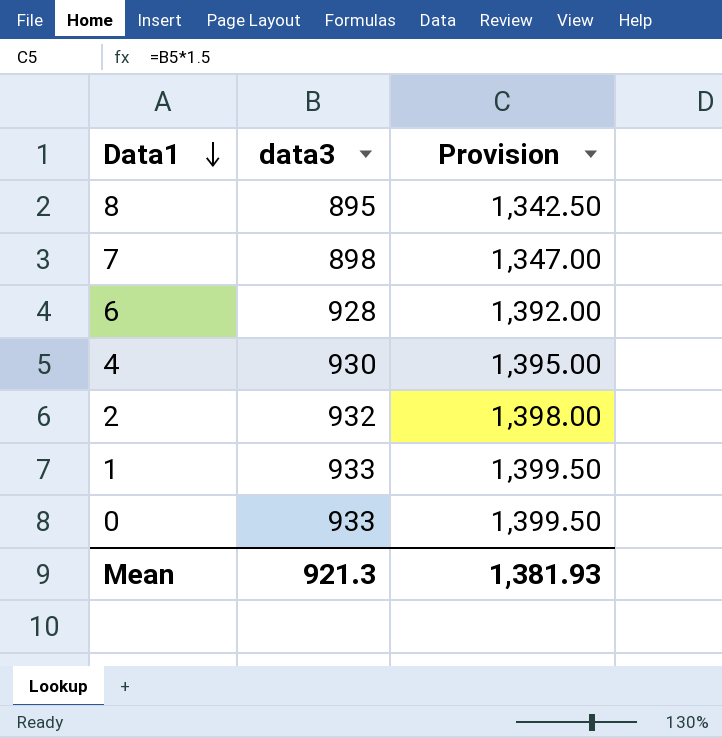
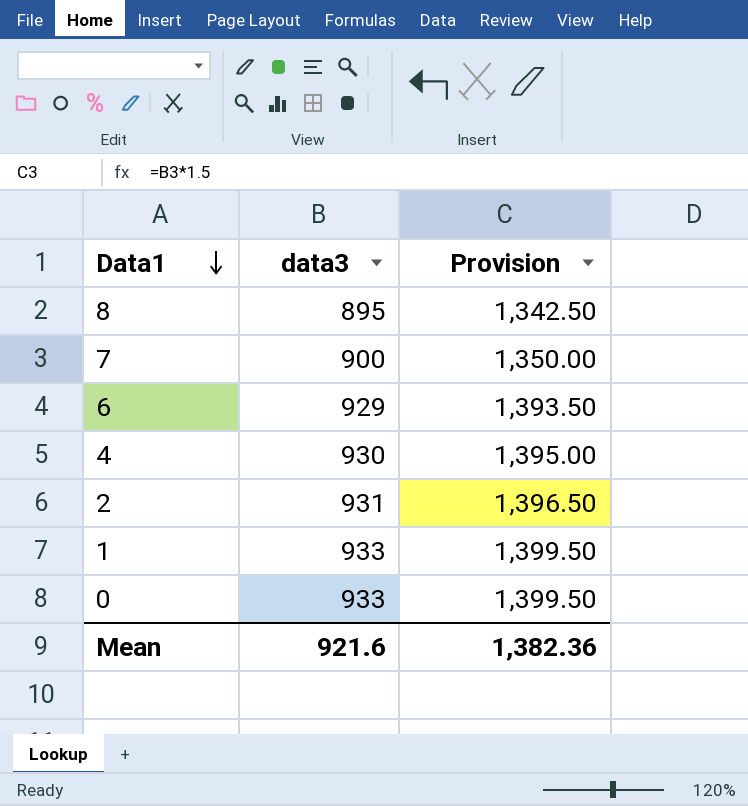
7 | data3: 898 -> 900
7 | Provision: 1,347.00 -> 1,350.00
6 | data3: 928 -> 929
6 | Provision: 1,392.00 -> 1,393.50
2 | data3: 932 -> 931
2 | Provision: 1,398.00 -> 1,396.50
Mean | data3: 921.3 -> 921.6
Mean | Provision: 1,381.93 -> 1,382.36

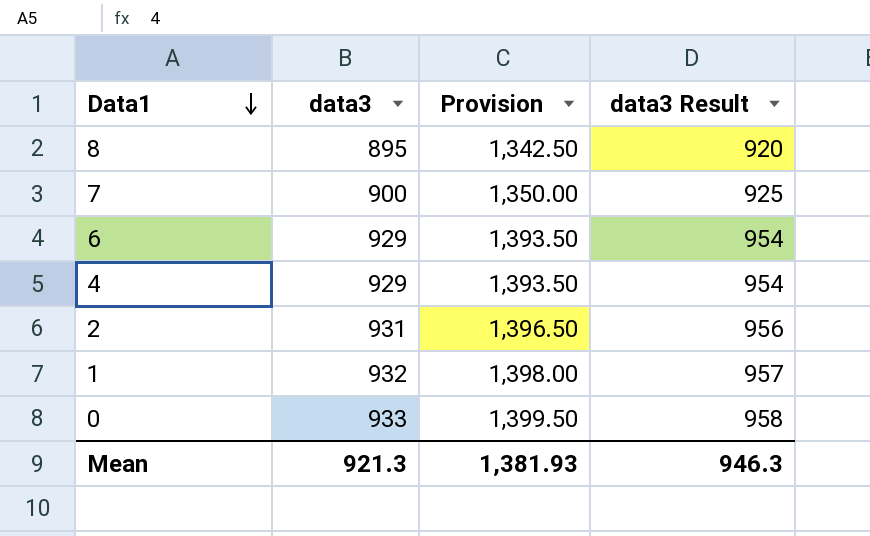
column data3 Result | formula: none -> [data3] + 25
4 | data3: 930 -> 929
4 | Provision: 1,395.00 -> 1,393.50
1 | data3: 933 -> 932
1 | Provision: 1,399.50 -> 1,398.00
Mean | data3: 921.6 -> 921.3
Mean | Provision: 1,382.36 -> 1,381.93

